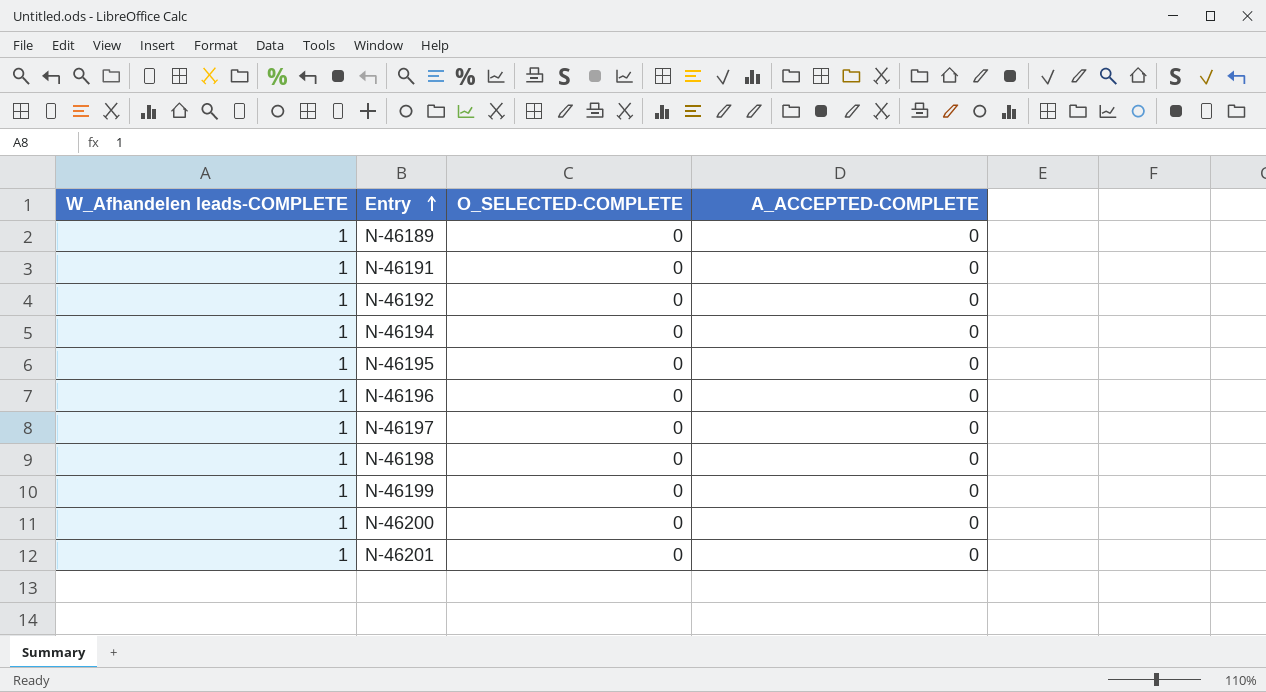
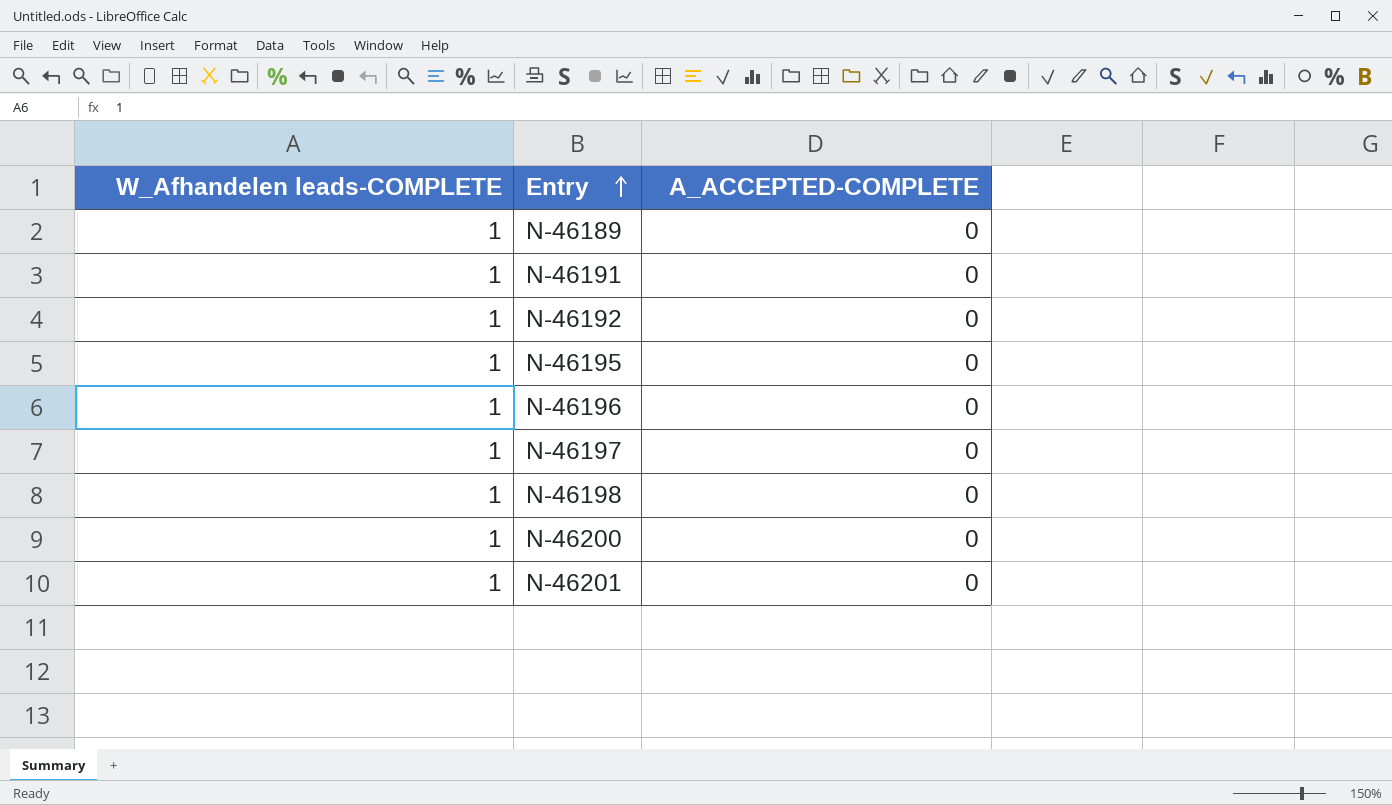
column O_SELECTED-COMPLETE | position: 3 -> none
row N-46194: 1 | 0 | 0 -> none
row N-46199: 1 | 0 | 0 -> none

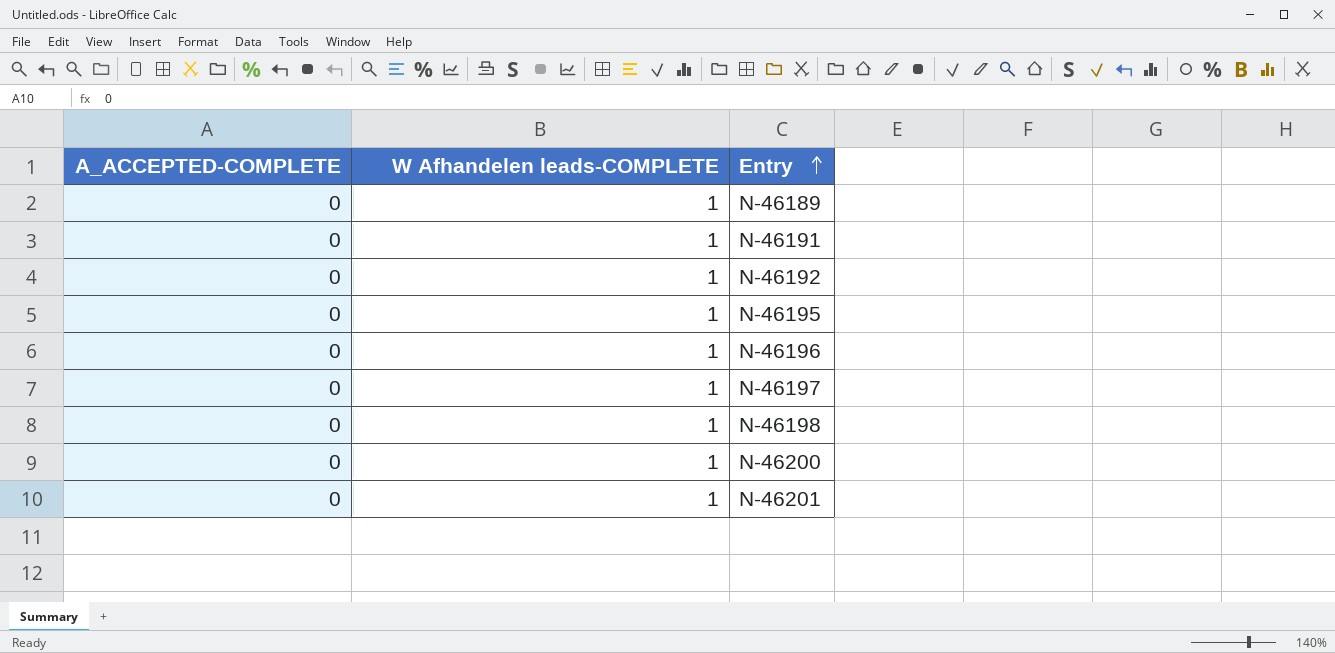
column A_ACCEPTED-COMPLETE | position: 3 -> 1
column name: W_Afhandelen leads-COMPLETE -> W Afhandelen leads-COMPLETE

